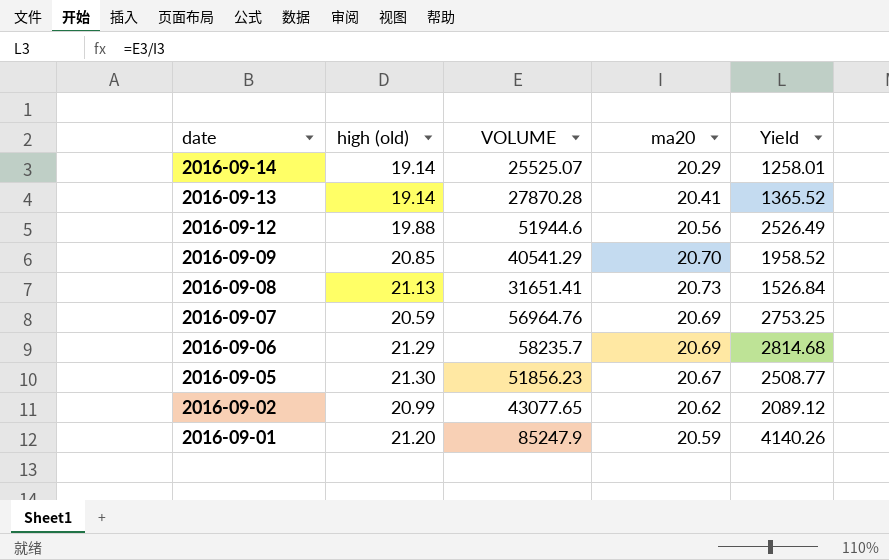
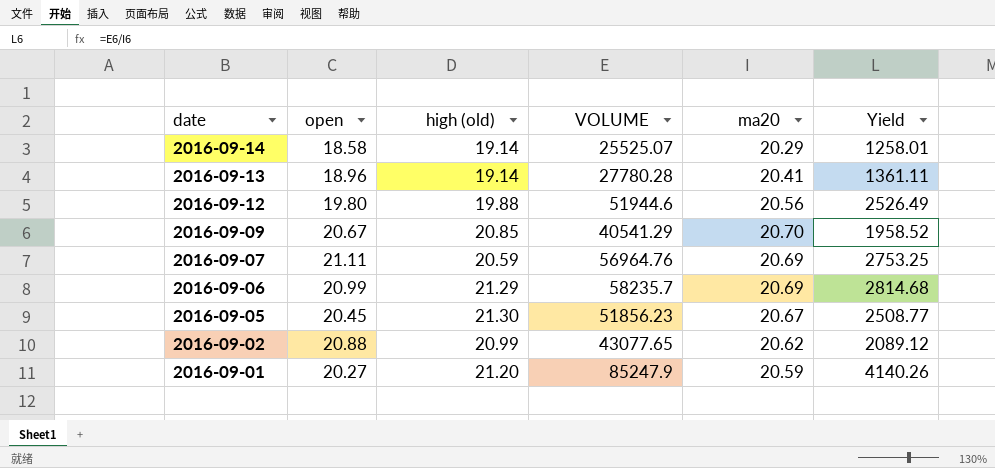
column open | position: none -> 2
row 2016-09-08: 21.13 | 31651.41 | 20.73 | 1526.84 -> none
2016-09-13 | VOLUME: 27870.28 -> 27780.28
2016-09-13 | Yield: 1365.52 -> 1361.11

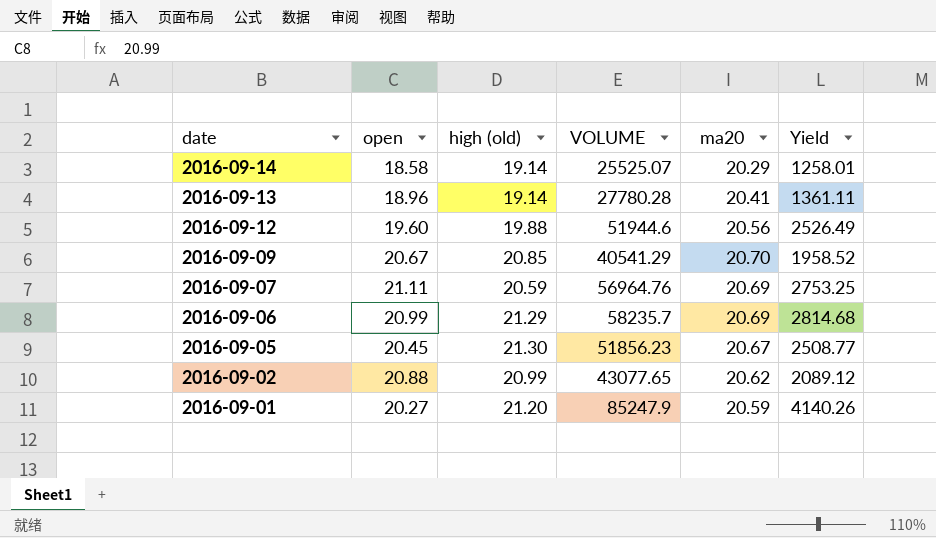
2016-09-12 | open: 19.80 -> 19.60

